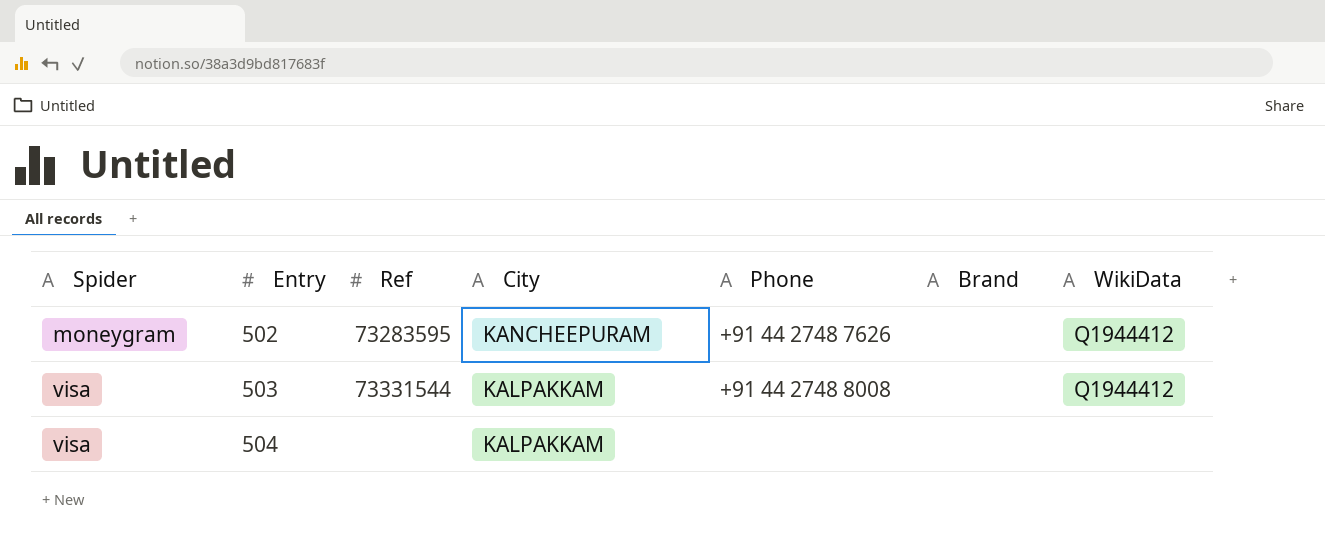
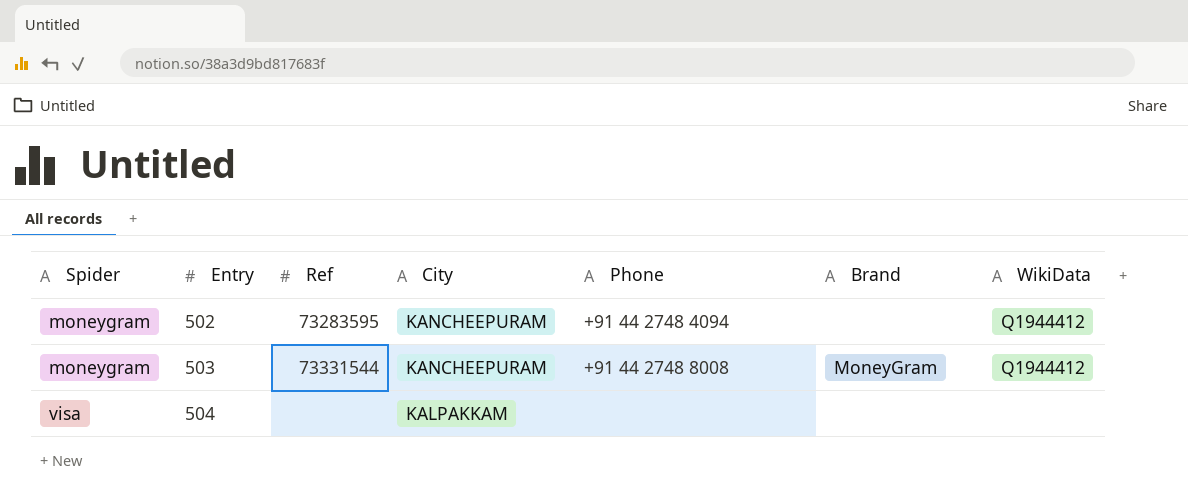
502 | Phone: +91 44 2748 7626 -> +91 44 2748 4094
503 | Spider: visa -> moneygram
503 | City: KALPAKKAM -> KANCHEEPURAM
503 | Brand: none -> MoneyGram

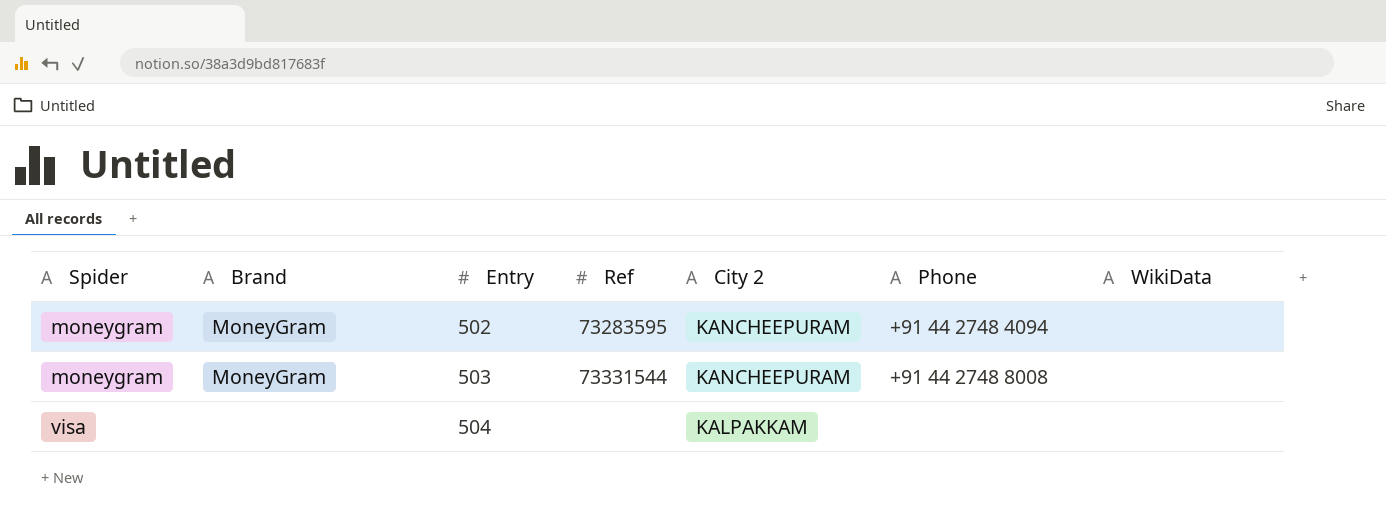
column Brand | position: 6 -> 2
column name: City -> City 2
502 | Brand: none -> MoneyGram
502 | WikiData: Q1944412 -> none
503 | WikiData: Q1944412 -> none

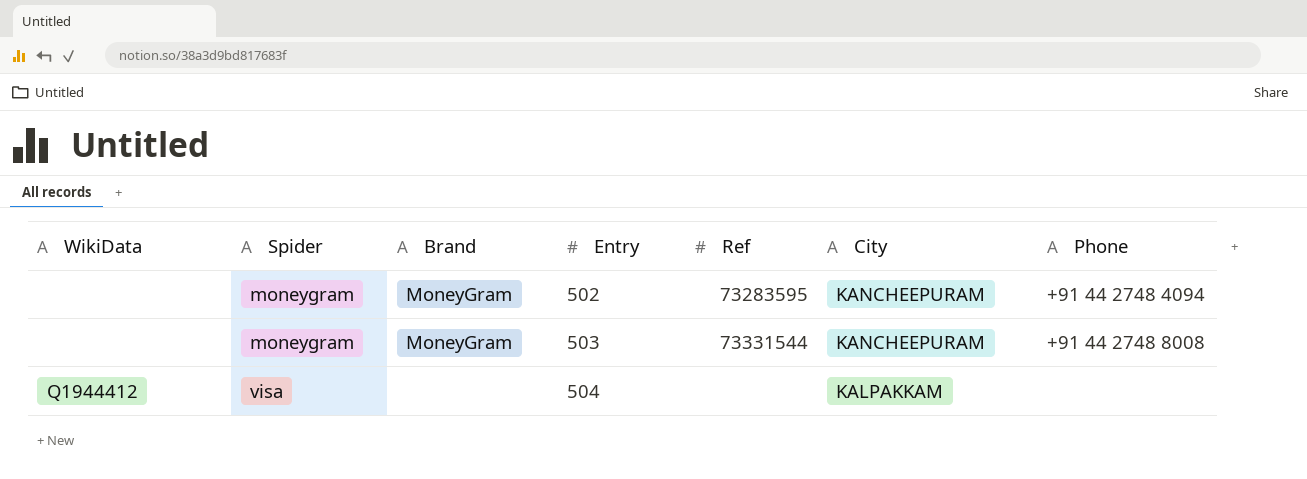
column WikiData | position: 7 -> 1
column name: City 2 -> City
504 | WikiData: none -> Q1944412

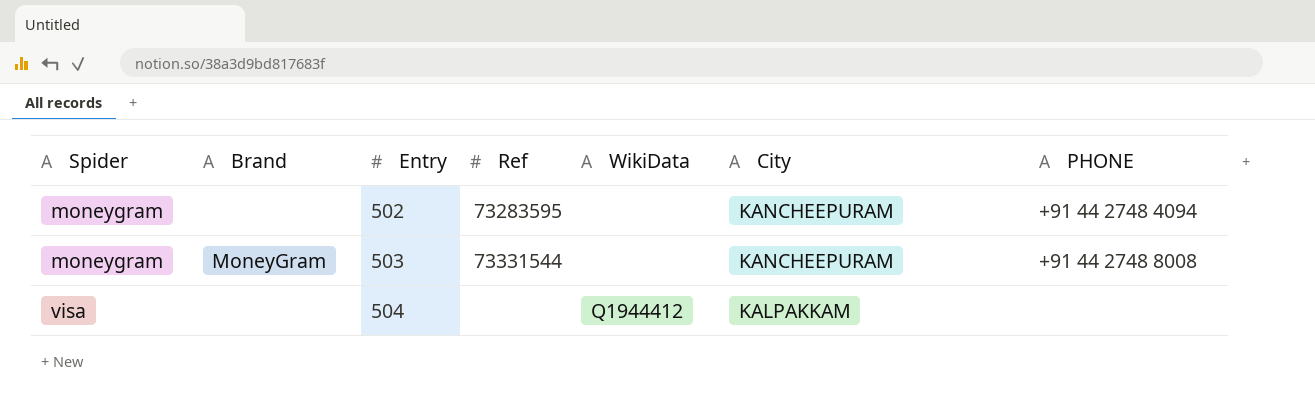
column WikiData | position: 1 -> 5
column name: Phone -> PHONE
502 | Brand: MoneyGram -> none

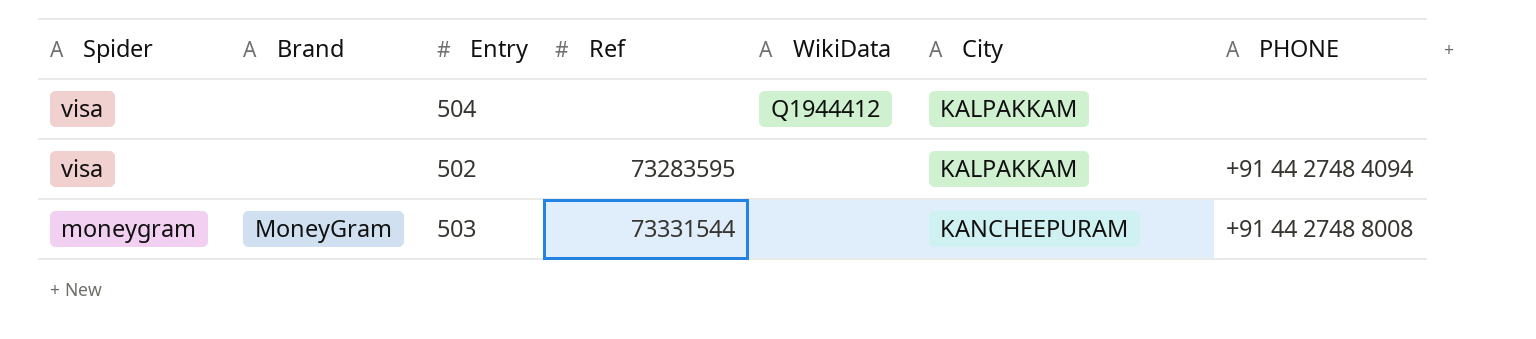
row order: Spider ascending -> Spider descending
502 | Spider: moneygram -> visa
502 | City: KANCHEEPURAM -> KALPAKKAM

